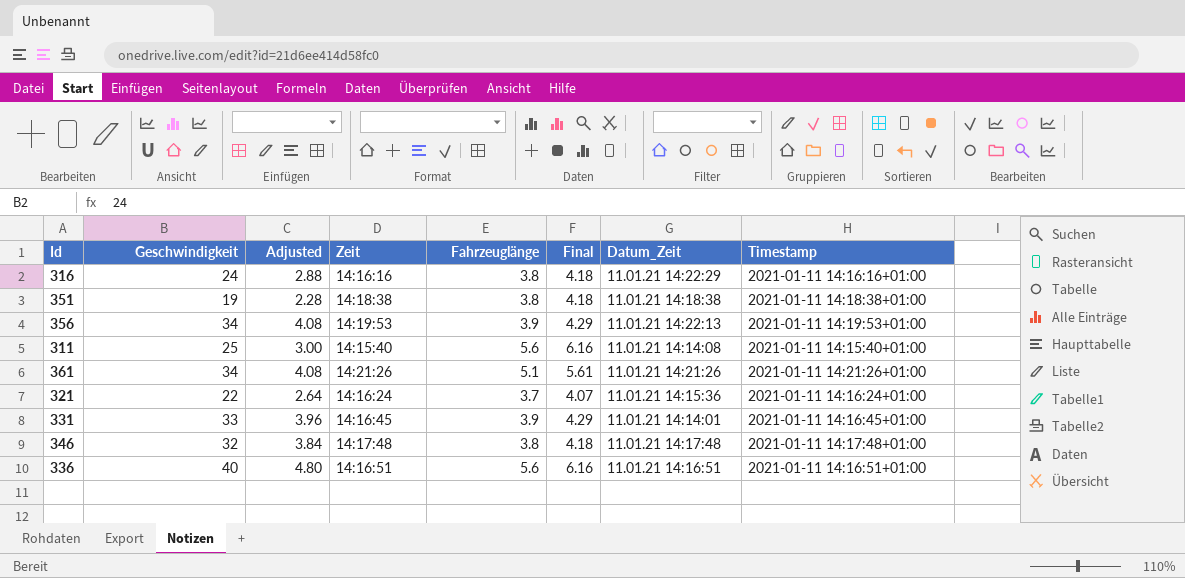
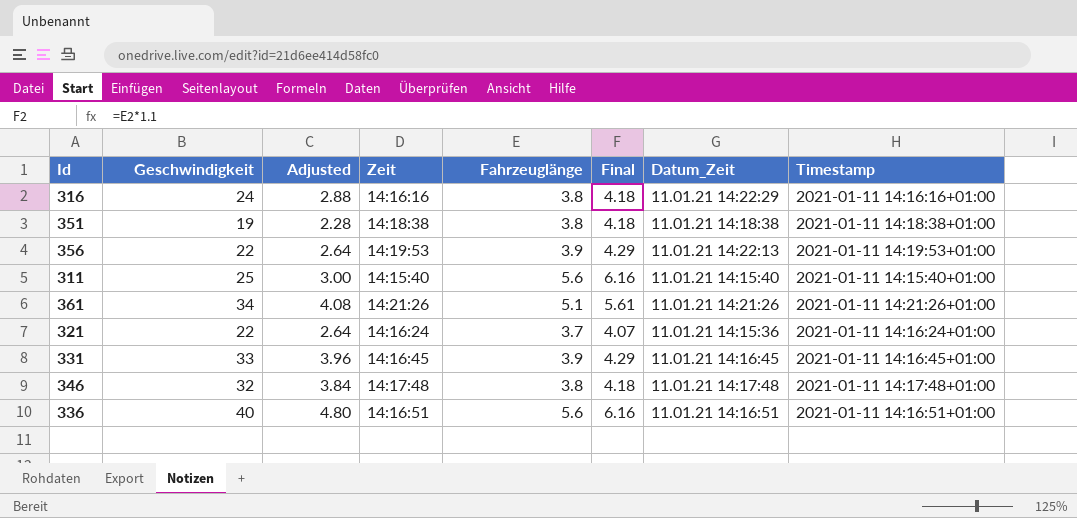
356 | Geschwindigkeit: 34 -> 22
356 | Adjusted: 4.08 -> 2.64
311 | Datum_Zeit: 11.01.21 14:14:08 -> 11.01.21 14:15:40
331 | Datum_Zeit: 11.01.21 14:14:01 -> 11.01.21 14:16:45

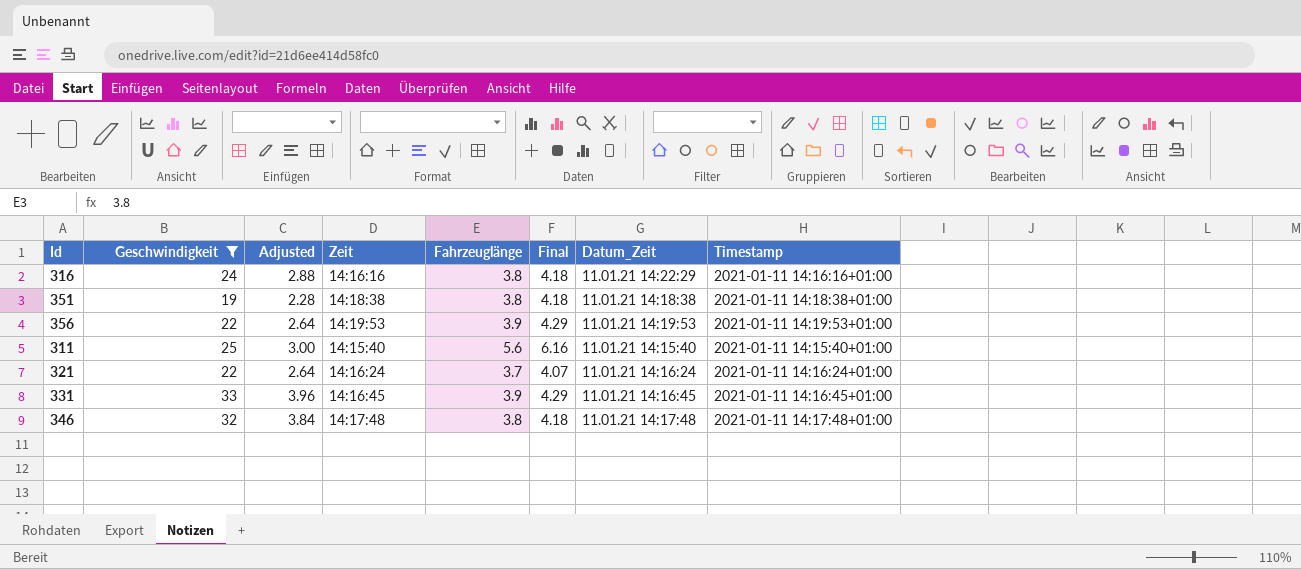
filter: none -> Geschwindigkeit <= 33
356 | Datum_Zeit: 11.01.21 14:22:13 -> 11.01.21 14:19:53
321 | Datum_Zeit: 11.01.21 14:15:36 -> 11.01.21 14:16:24

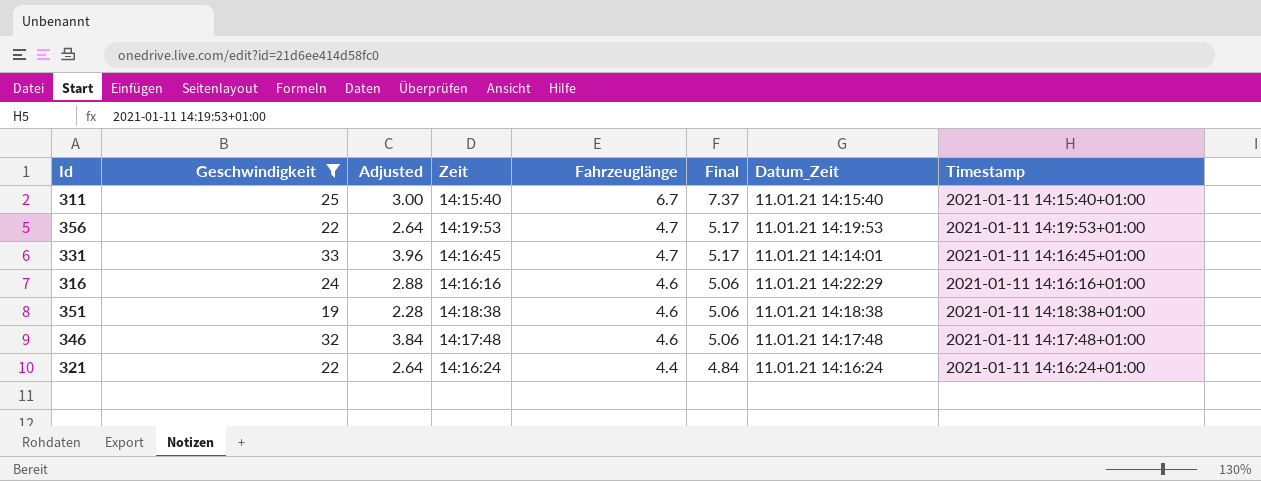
row order: none -> Fahrzeuglänge descending
311 | Fahrzeuglänge: 5.6 -> 6.7
311 | Final: 6.16 -> 7.37
356 | Fahrzeuglänge: 3.9 -> 4.7
356 | Final: 4.29 -> 5.17
331 | Fahrzeuglänge: 3.9 -> 4.7
331 | Final: 4.29 -> 5.17
331 | Datum_Zeit: 11.01.21 14:16:45 -> 11.01.21 14:14:01
316 | Fahrzeuglänge: 3.8 -> 4.6
316 | Final: 4.18 -> 5.06
351 | Fahrzeuglänge: 3.8 -> 4.6
351 | Final: 4.18 -> 5.06
346 | Fahrzeuglänge: 3.8 -> 4.6
346 | Final: 4.18 -> 5.06
321 | Fahrzeuglänge: 3.7 -> 4.4
321 | Final: 4.07 -> 4.84

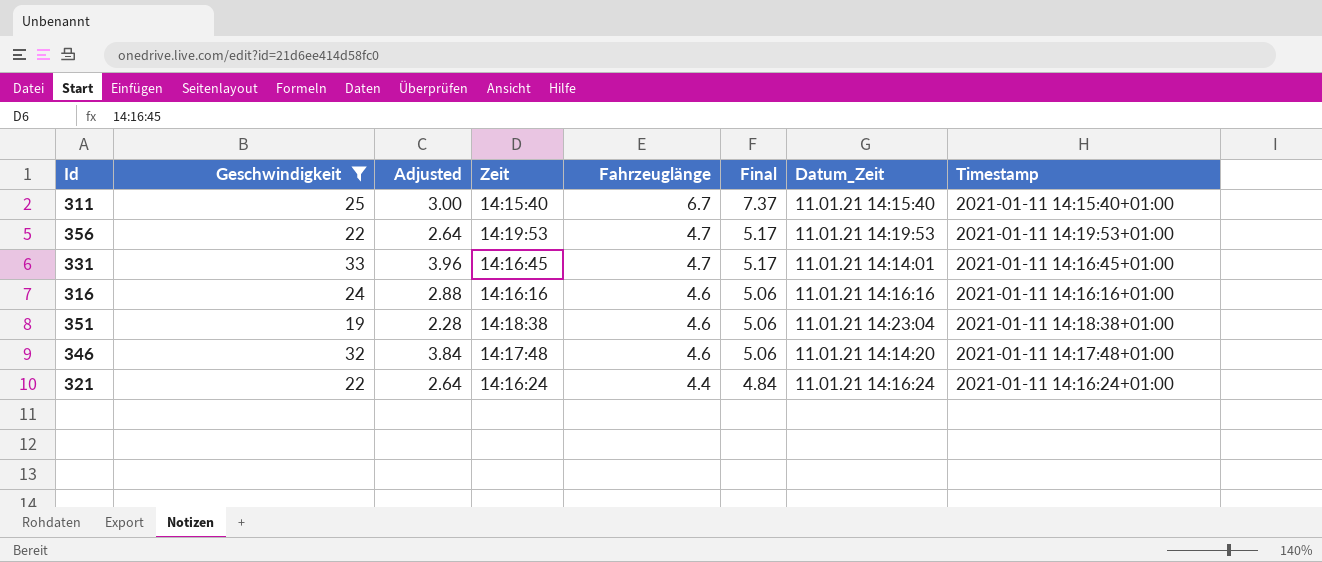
316 | Datum_Zeit: 11.01.21 14:22:29 -> 11.01.21 14:16:16
351 | Datum_Zeit: 11.01.21 14:18:38 -> 11.01.21 14:23:04
346 | Datum_Zeit: 11.01.21 14:17:48 -> 11.01.21 14:14:20

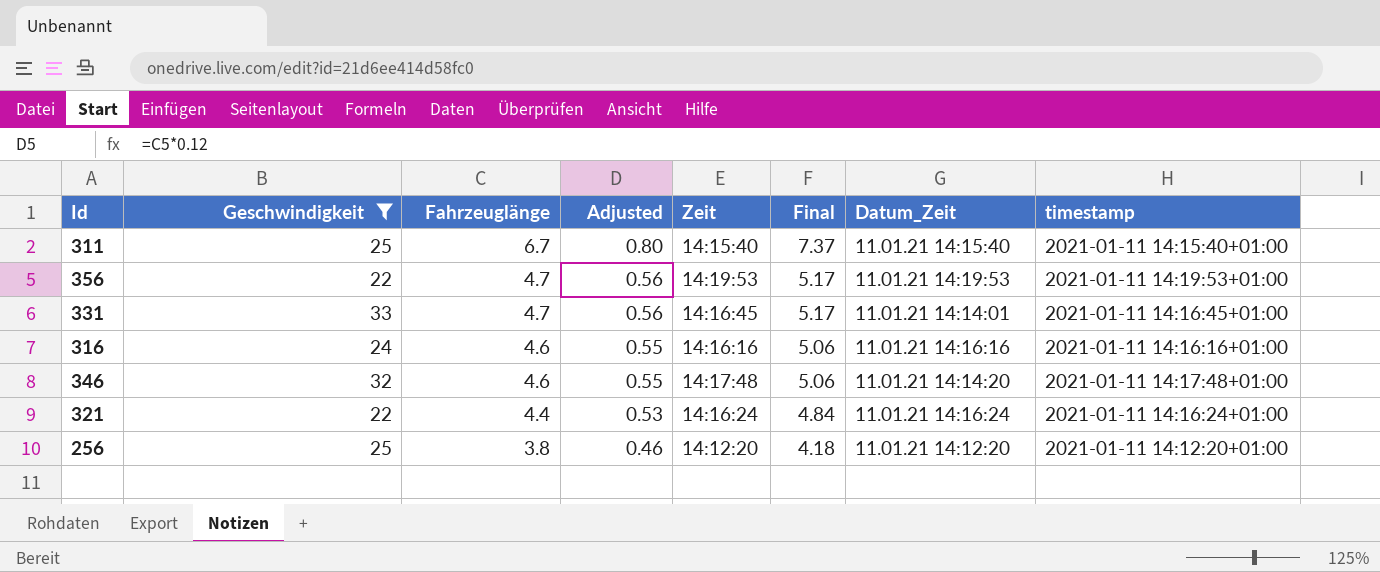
column Fahrzeuglänge | position: 5 -> 3
column Adjusted | formula: [Geschwindigkeit] * 0.12 -> [Fahrzeuglänge] * 0.12
column name: Timestamp -> timestamp
row 351: 19 | 2.28 | 14:18:38 | 4.6 | 5.06 | 11.01.21 14:23:04 | 2021-01-11 14:18:38+01:00 -> none
row 256: none -> 25 | 3.8 | 0.46 | 14:12:20 | 4.18 | 11.01.21 14:12:20 | 2021-01-11 14:12:20+01:00

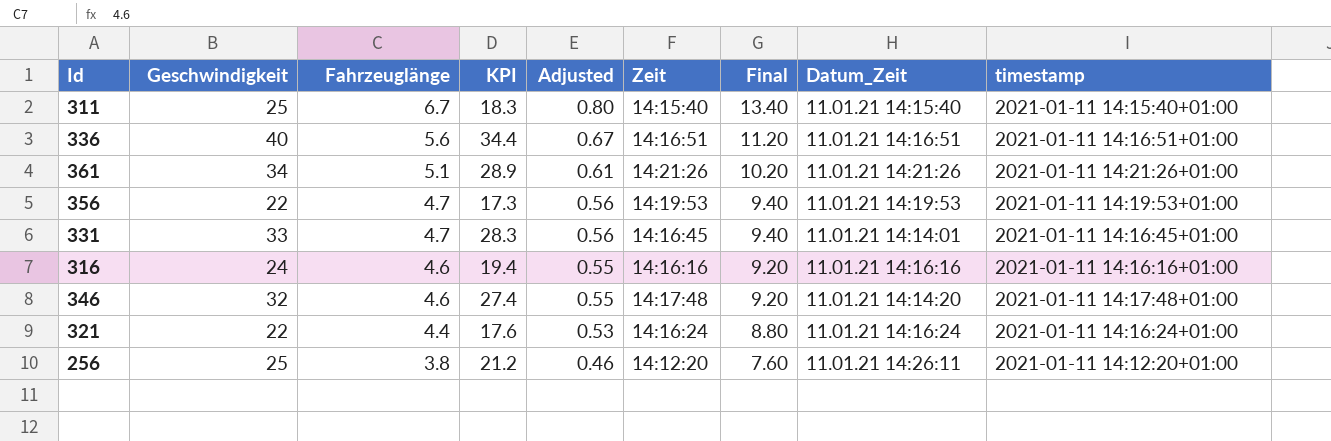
filter: Geschwindigkeit <= 33 -> none
column KPI | formula: none -> [Geschwindigkeit] - [Fahrzeuglänge]
column Final | formula: [Fahrzeuglänge] * 1.1 -> [Fahrzeuglänge] * 2
256 | Datum_Zeit: 11.01.21 14:12:20 -> 11.01.21 14:26:11

